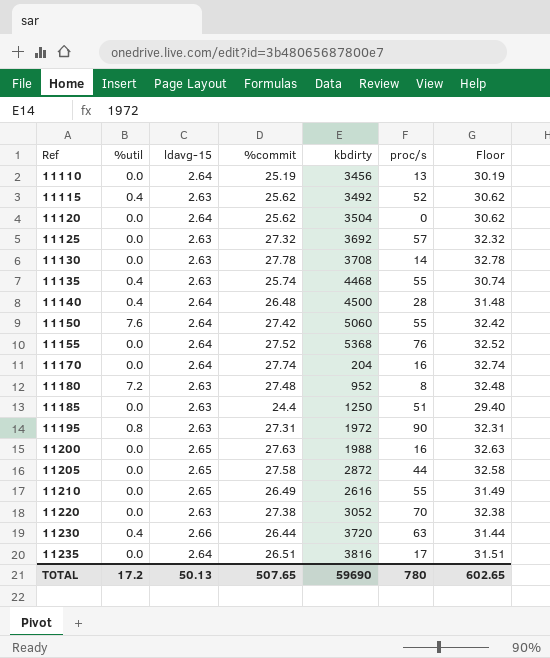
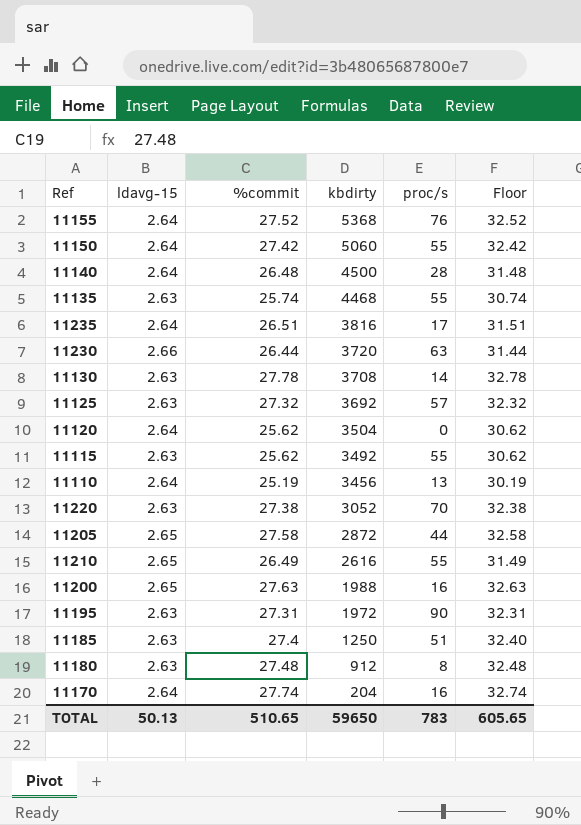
row order: Ref ascending -> kbdirty descending
column %util | position: 2 -> none
11115 | proc/s: 52 -> 55
11185 | %commit: 24.4 -> 27.4
11185 | Floor: 29.40 -> 32.40
11180 | kbdirty: 952 -> 912
TOTAL | %commit: 507.65 -> 510.65
TOTAL | kbdirty: 59690 -> 59650
TOTAL | proc/s: 780 -> 783
TOTAL | Floor: 602.65 -> 605.65

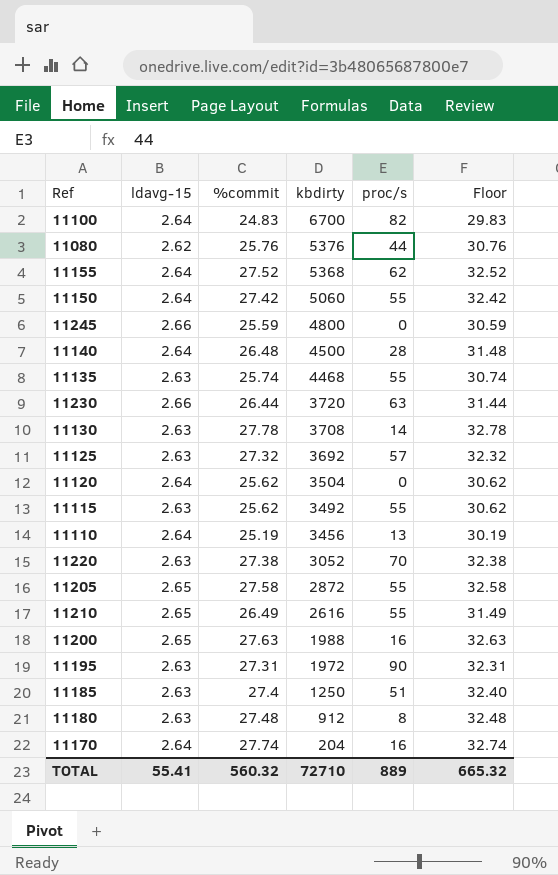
row 11235: 2.64 | 26.51 | 3816 | 17 | 31.51 -> none
row 11100: none -> 2.64 | 24.83 | 6700 | 82 | 29.83
row 11080: none -> 2.62 | 25.76 | 5376 | 44 | 30.76
11155 | proc/s: 76 -> 62
row 11245: none -> 2.66 | 25.59 | 4800 | 0 | 30.59
11205 | proc/s: 44 -> 55
TOTAL | ldavg-15: 50.13 -> 55.41
TOTAL | %commit: 510.65 -> 560.32
TOTAL | kbdirty: 59650 -> 72710
TOTAL | proc/s: 783 -> 889
TOTAL | Floor: 605.65 -> 665.32

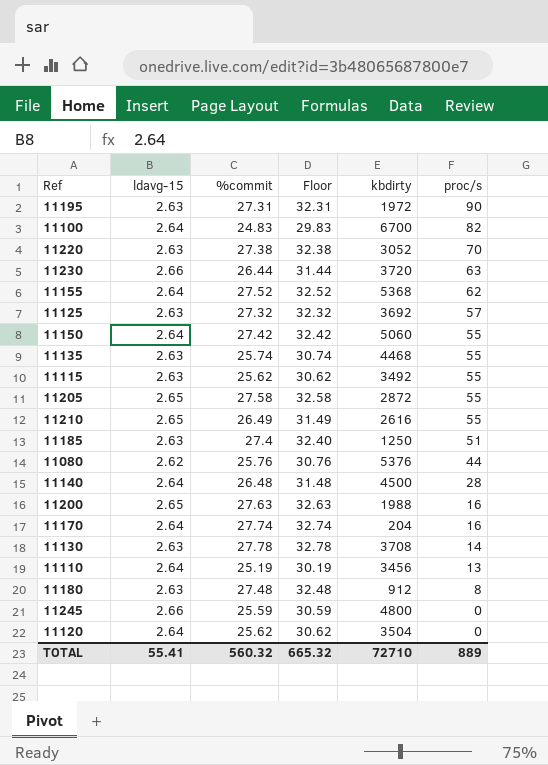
row order: kbdirty descending -> proc/s descending
column Floor | position: 6 -> 4

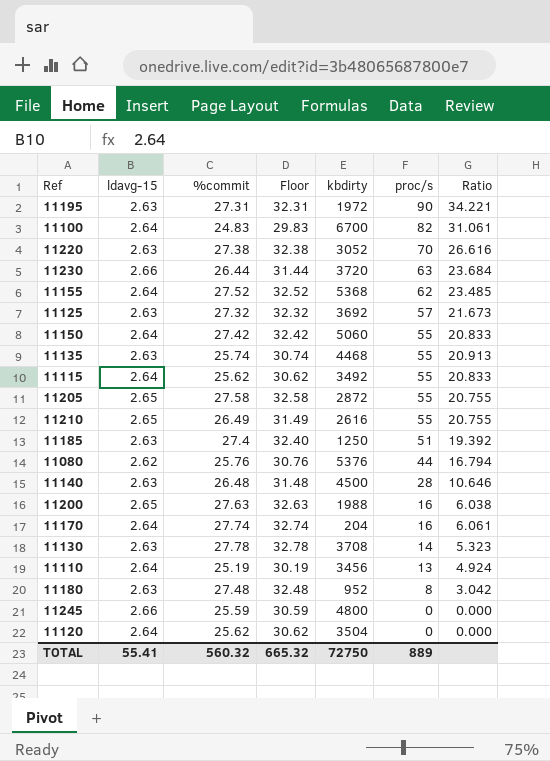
column Ratio | formula: none -> [proc/s] / [ldavg-15]
11115 | ldavg-15: 2.63 -> 2.64
11140 | ldavg-15: 2.64 -> 2.63
11180 | kbdirty: 912 -> 952
TOTAL | kbdirty: 72710 -> 72750

